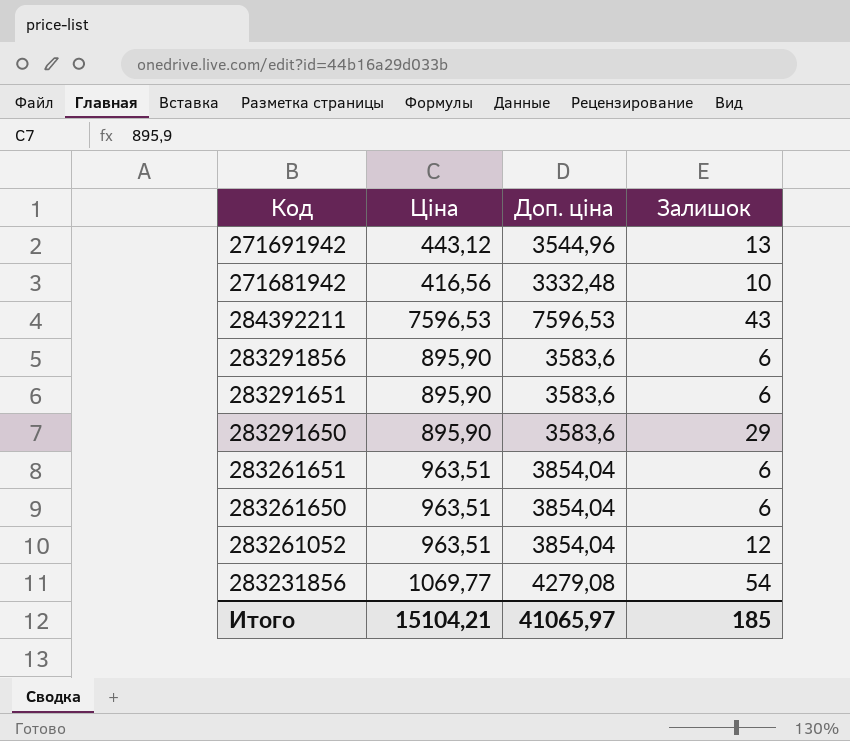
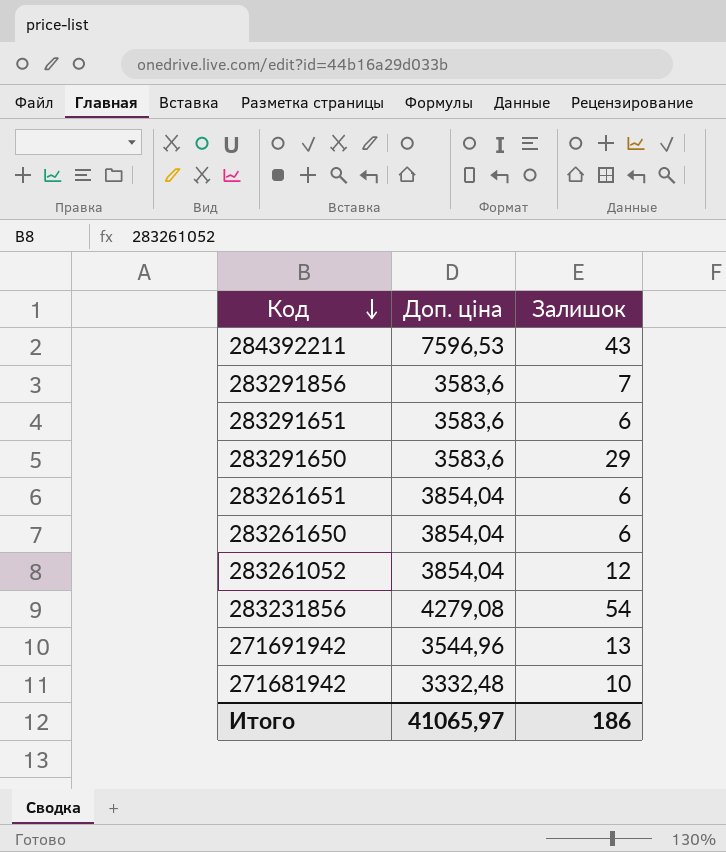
row order: none -> Код descending
column Ціна | position: 2 -> none
283291856 | Залишок: 6 -> 7
Итого | Залишок: 185 -> 186

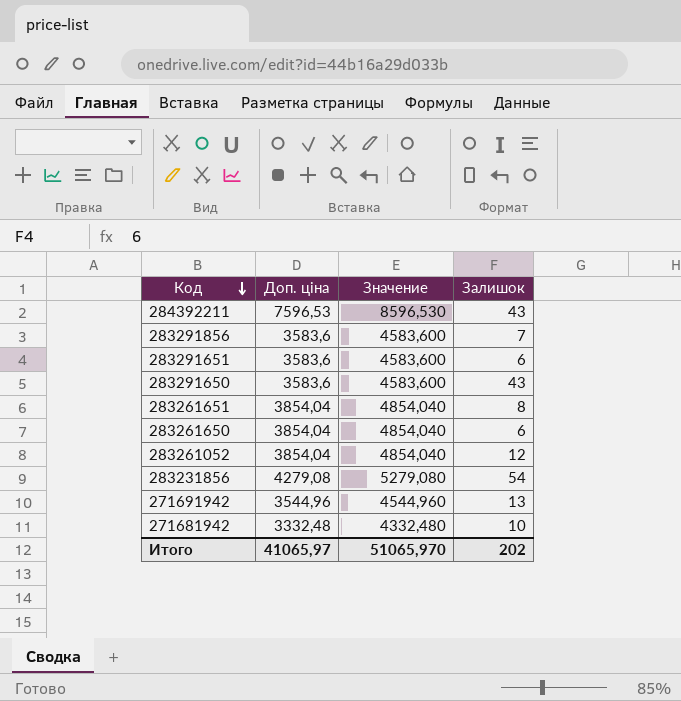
column Значение | formula: none -> [Доп. ціна] + 1000
283291650 | Залишок: 29 -> 43
283261651 | Залишок: 6 -> 8
Итого | Залишок: 186 -> 202

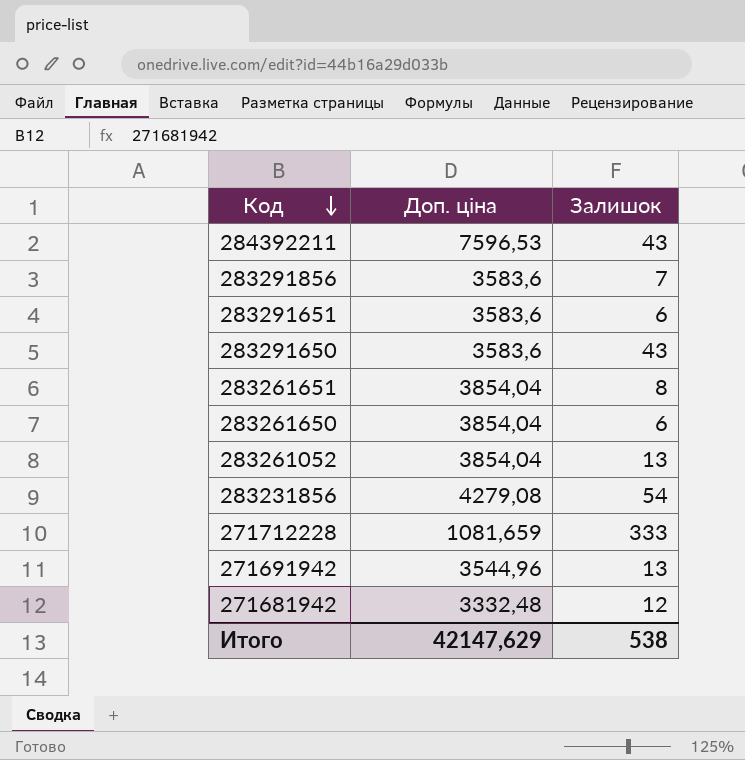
column Значение | formula: [Доп. ціна] + 1000 -> none
283261052 | Залишок: 12 -> 13
row 271712228: none -> 1081,659 | 333
271681942 | Залишок: 10 -> 12
Итого | Доп. ціна: 41065,97 -> 42147,629
Итого | Залишок: 202 -> 538

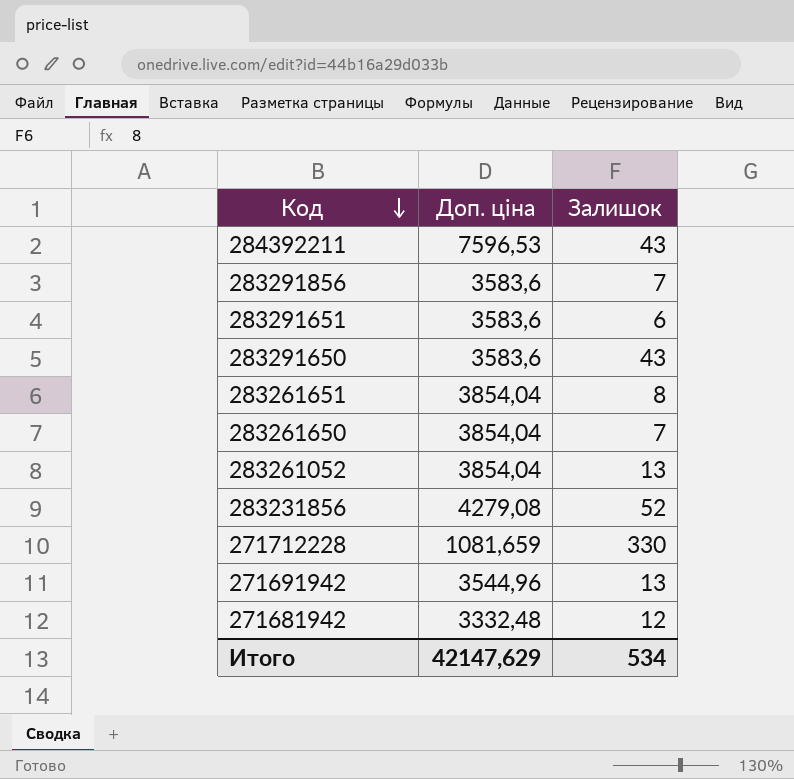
283261650 | Залишок: 6 -> 7
283231856 | Залишок: 54 -> 52
271712228 | Залишок: 333 -> 330
Итого | Залишок: 538 -> 534

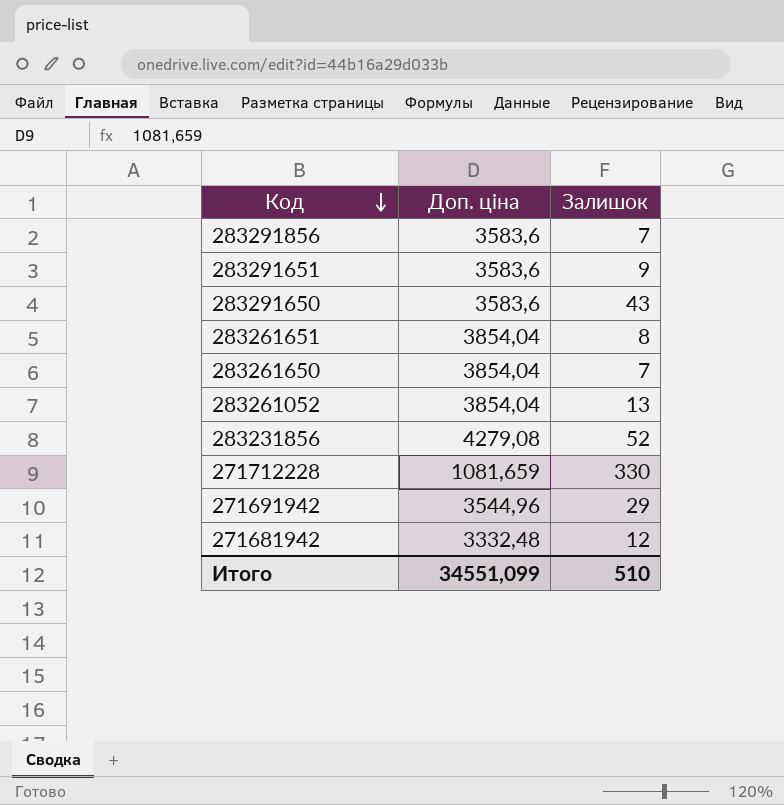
row 284392211: 7596,53 | 43 -> none
283291651 | Залишок: 6 -> 9
271691942 | Залишок: 13 -> 29
Итого | Доп. ціна: 42147,629 -> 34551,099
Итого | Залишок: 534 -> 510

